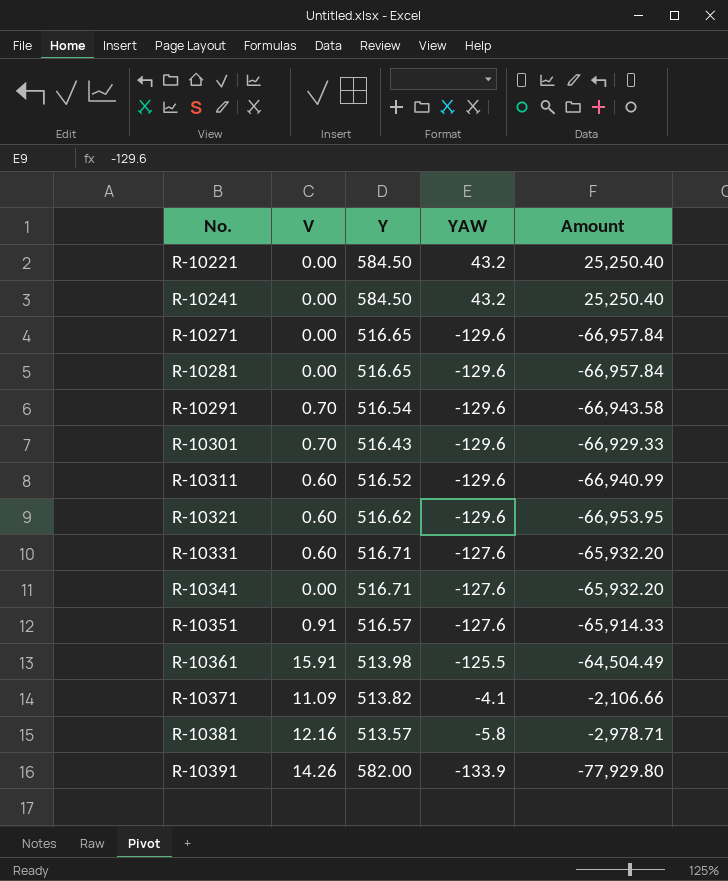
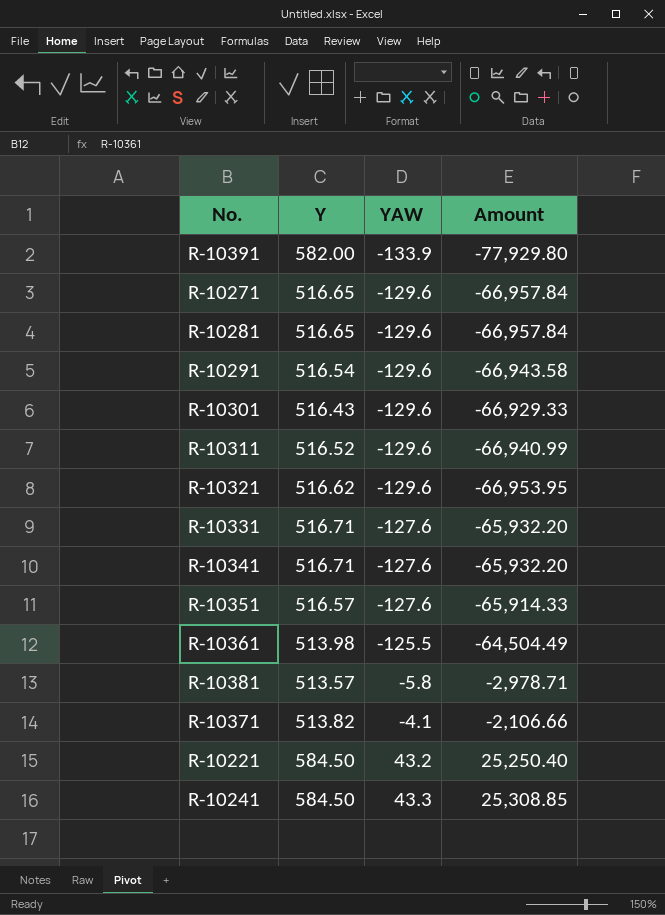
row order: No. ascending -> YAW ascending
column V | position: 2 -> none
R-10241 | YAW: 43.2 -> 43.3
R-10241 | Amount: 25,250.40 -> 25,308.85

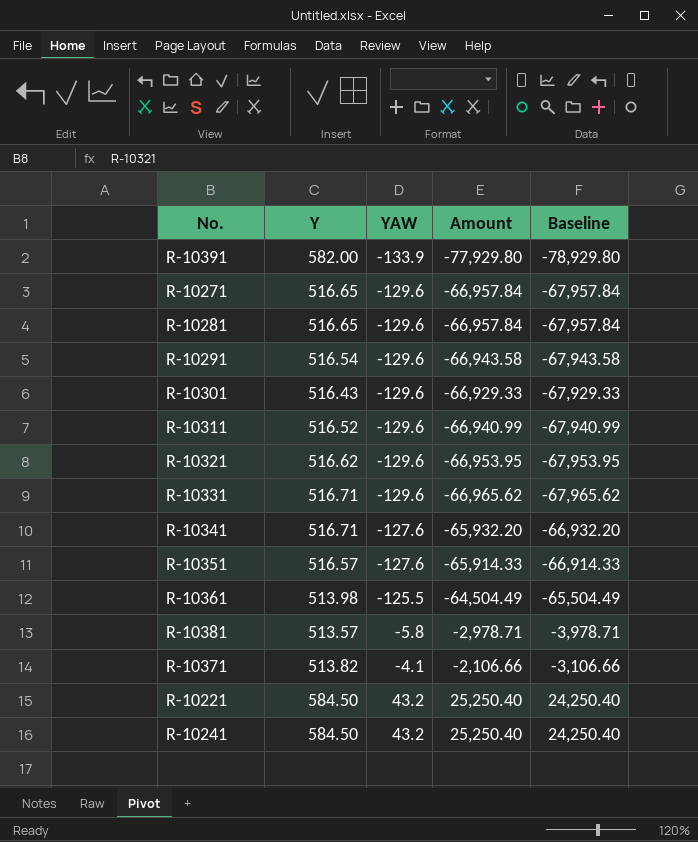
column Baseline | formula: none -> [Amount] - 1000
R-10331 | YAW: -127.6 -> -129.6
R-10331 | Amount: -65,932.20 -> -66,965.62
R-10241 | YAW: 43.3 -> 43.2
R-10241 | Amount: 25,308.85 -> 25,250.40

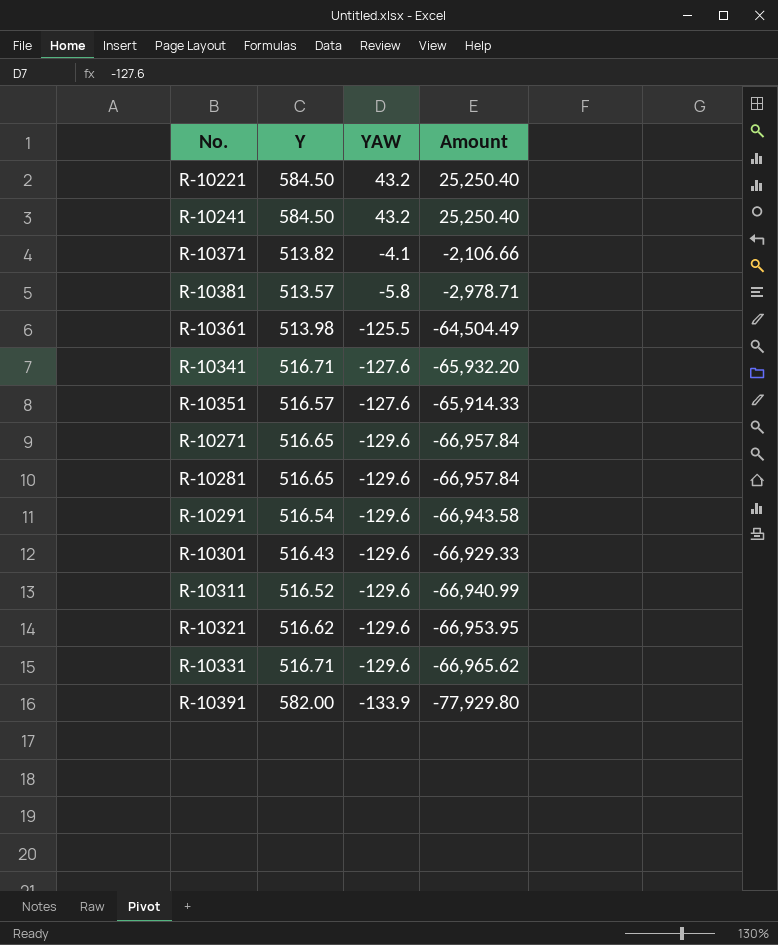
row order: YAW ascending -> YAW descending
column Baseline | formula: [Amount] - 1000 -> none

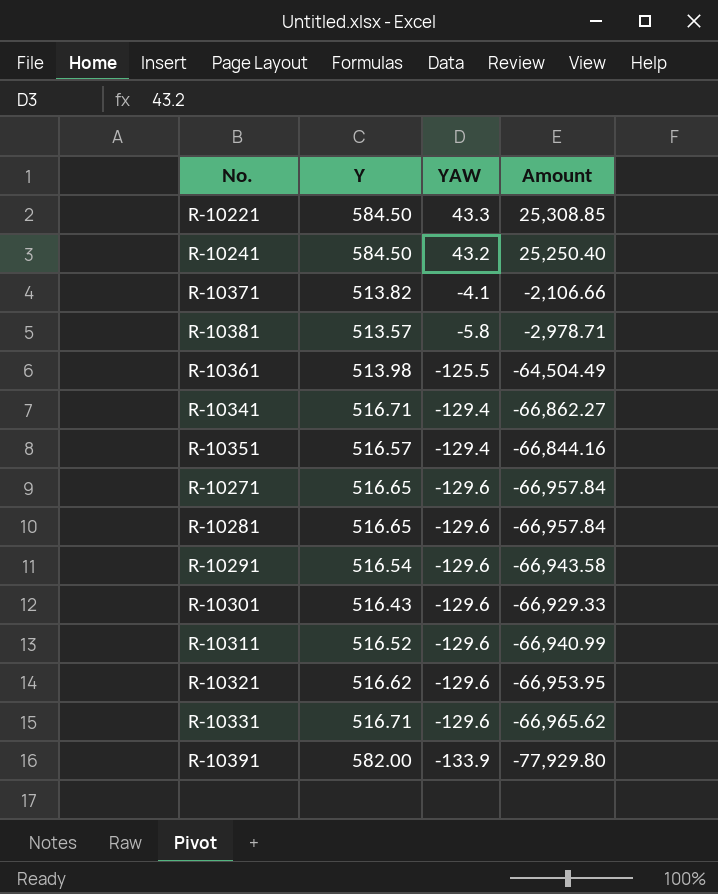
R-10221 | YAW: 43.2 -> 43.3
R-10221 | Amount: 25,250.40 -> 25,308.85
R-10341 | YAW: -127.6 -> -129.4
R-10341 | Amount: -65,932.20 -> -66,862.27
R-10351 | YAW: -127.6 -> -129.4
R-10351 | Amount: -65,914.33 -> -66,844.16

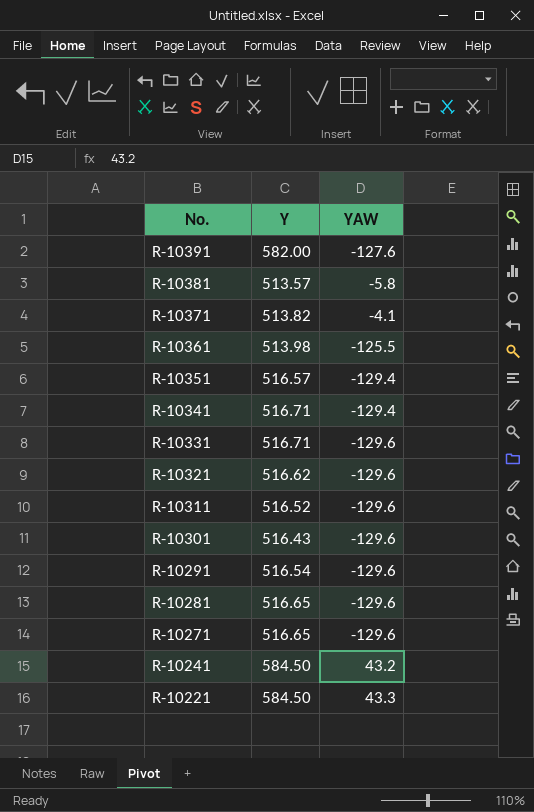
row order: YAW descending -> No. descending
column Amount | formula: [Y] * [YAW] -> none
R-10391 | YAW: -133.9 -> -127.6

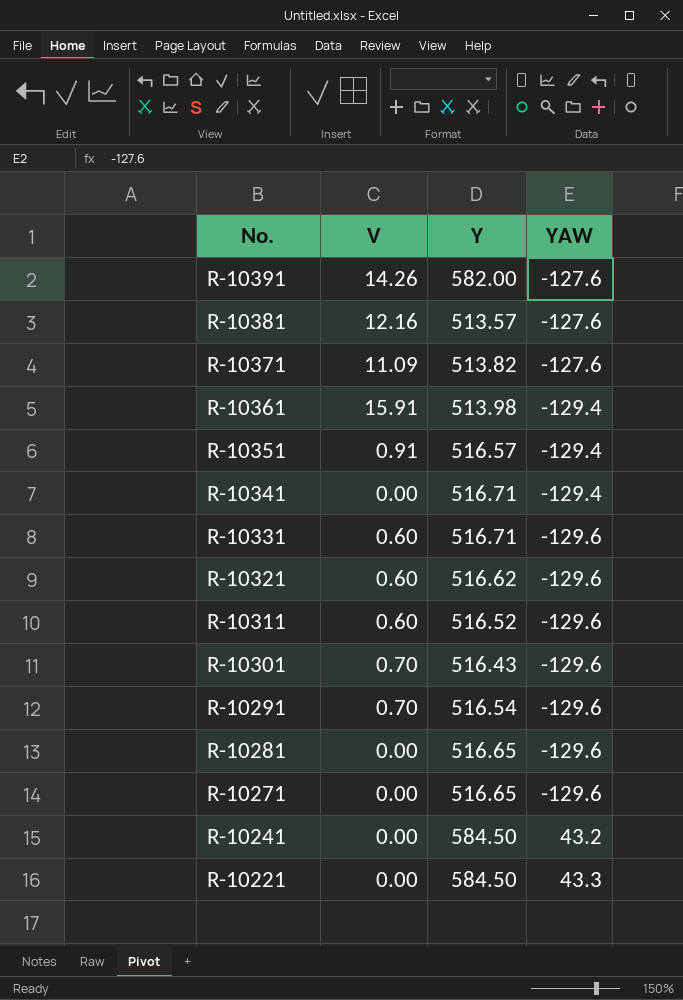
column V | position: none -> 2
R-10381 | YAW: -5.8 -> -127.6
R-10371 | YAW: -4.1 -> -127.6
R-10361 | YAW: -125.5 -> -129.4

